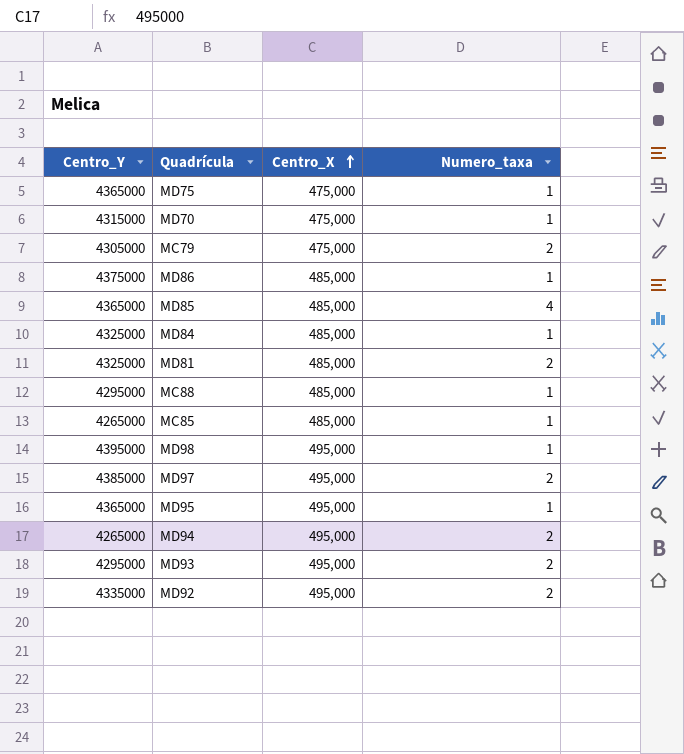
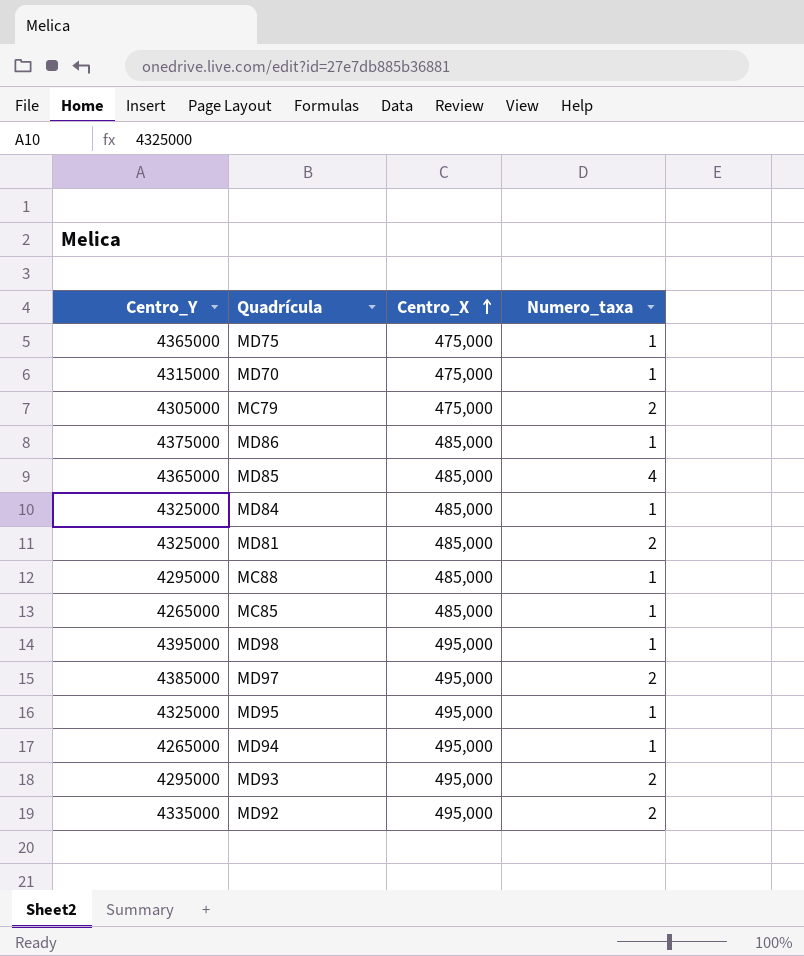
MD95 | Centro_Y: 4365000 -> 4325000
MD94 | Numero_taxa: 2 -> 1

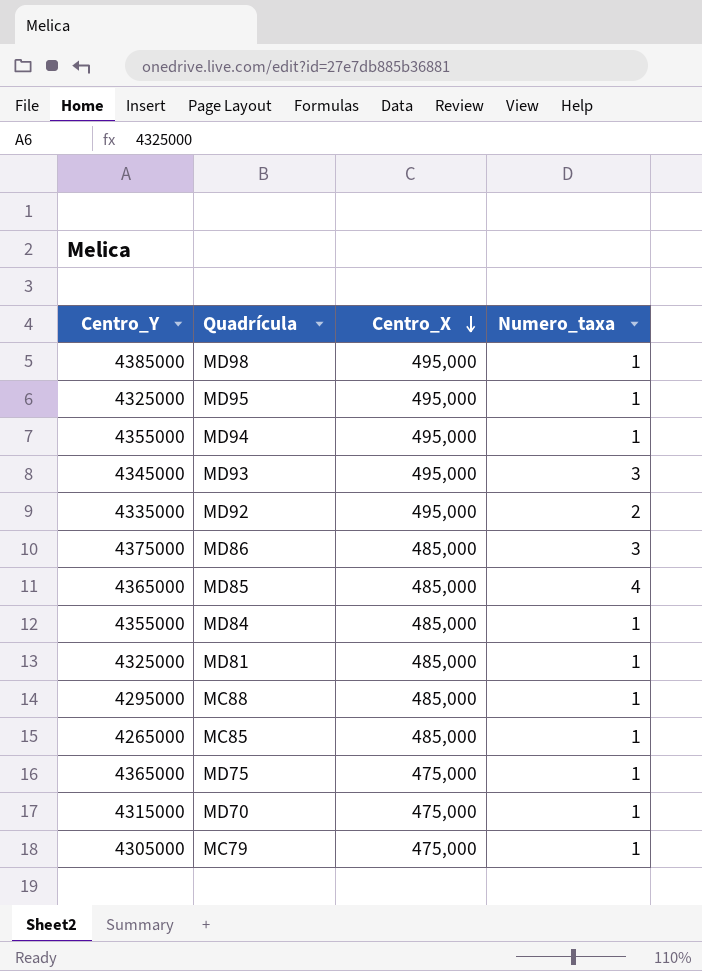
row order: Centro_X ascending -> Centro_X descending
row MD97: 4385000 | 495,000 | 2 -> none
MD98 | Centro_Y: 4395000 -> 4385000
MD94 | Centro_Y: 4265000 -> 4355000
MD93 | Centro_Y: 4295000 -> 4345000
MD93 | Numero_taxa: 2 -> 3
MD86 | Numero_taxa: 1 -> 3
MD84 | Centro_Y: 4325000 -> 4355000
MD81 | Numero_taxa: 2 -> 1
MC79 | Numero_taxa: 2 -> 1

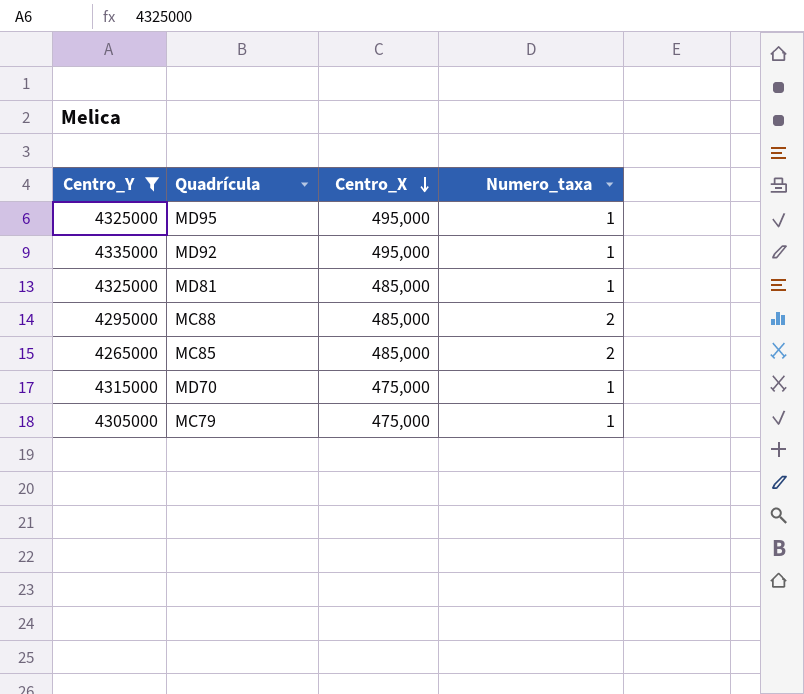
filter: none -> Centro_Y <= 4335000
MD92 | Numero_taxa: 2 -> 1
MC88 | Numero_taxa: 1 -> 2
MC85 | Numero_taxa: 1 -> 2

